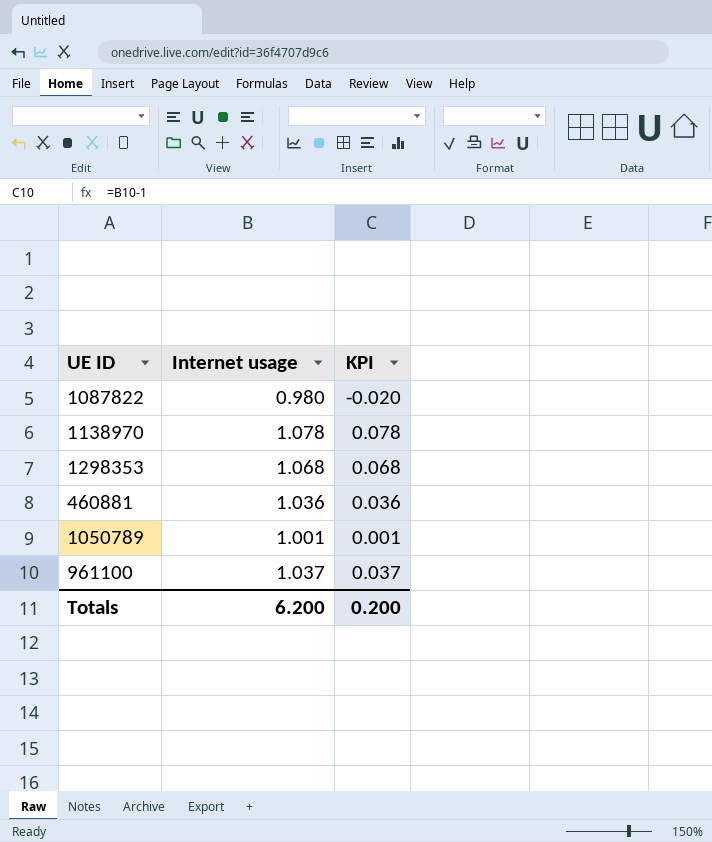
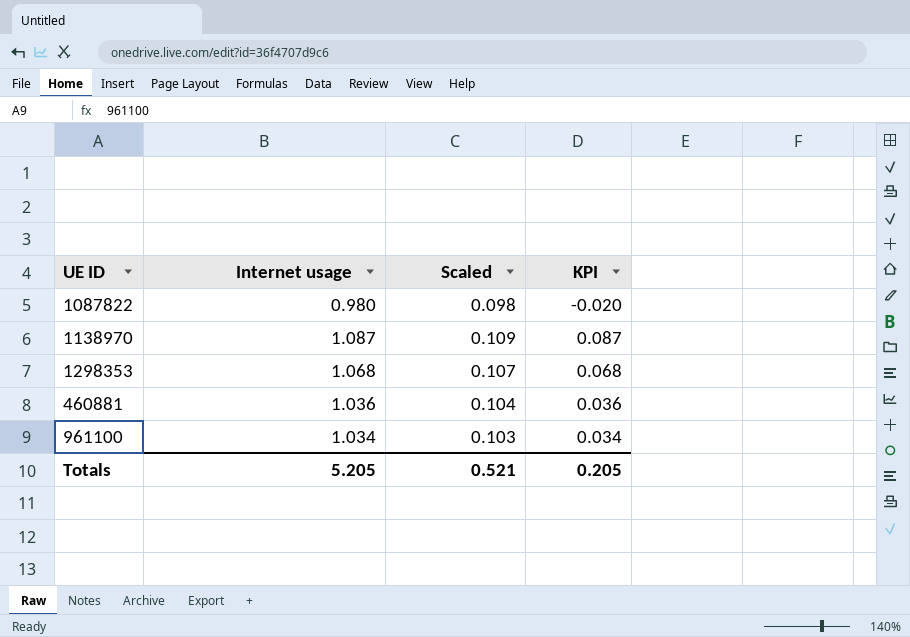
column Scaled | formula: none -> [Internet usage] * 0.1
row 1050789: 1.001 | 0.001 -> none
1138970 | Internet usage: 1.078 -> 1.087
1138970 | KPI: 0.078 -> 0.087
961100 | Internet usage: 1.037 -> 1.034
961100 | KPI: 0.037 -> 0.034
Totals | Internet usage: 6.200 -> 5.205
Totals | KPI: 0.200 -> 0.205

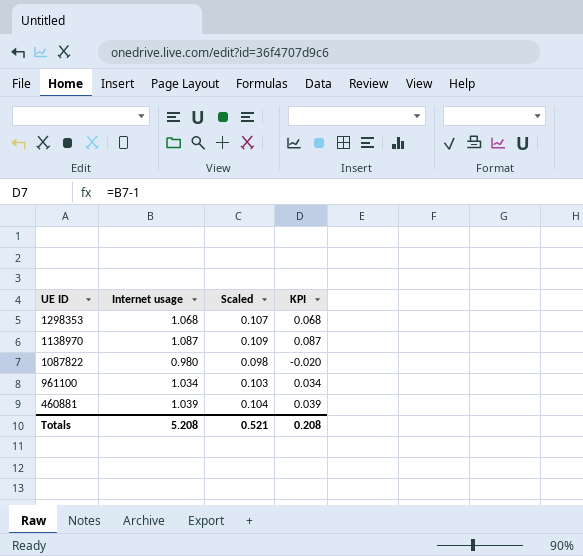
row order: none -> UE ID descending
460881 | Internet usage: 1.036 -> 1.039
460881 | KPI: 0.036 -> 0.039
Totals | Internet usage: 5.205 -> 5.208
Totals | KPI: 0.205 -> 0.208

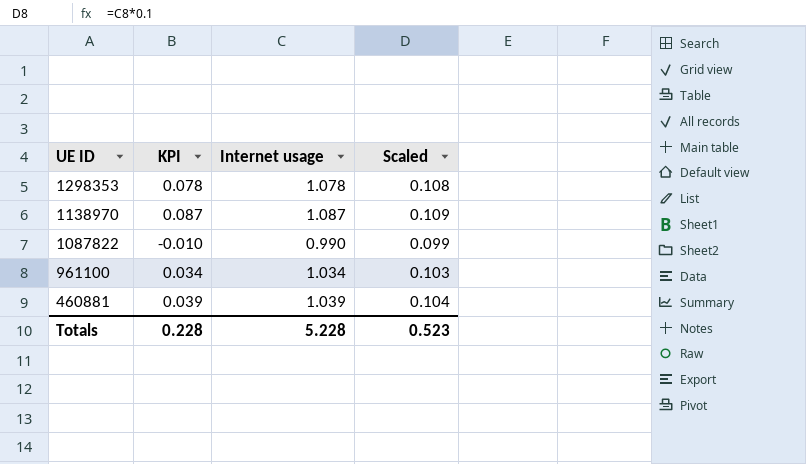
column KPI | position: 4 -> 2
1298353 | KPI: 0.068 -> 0.078
1298353 | Internet usage: 1.068 -> 1.078
1298353 | Scaled: 0.107 -> 0.108
1087822 | KPI: -0.020 -> -0.010
1087822 | Internet usage: 0.980 -> 0.990
1087822 | Scaled: 0.098 -> 0.099
Totals | KPI: 0.208 -> 0.228
Totals | Internet usage: 5.208 -> 5.228
Totals | Scaled: 0.521 -> 0.523

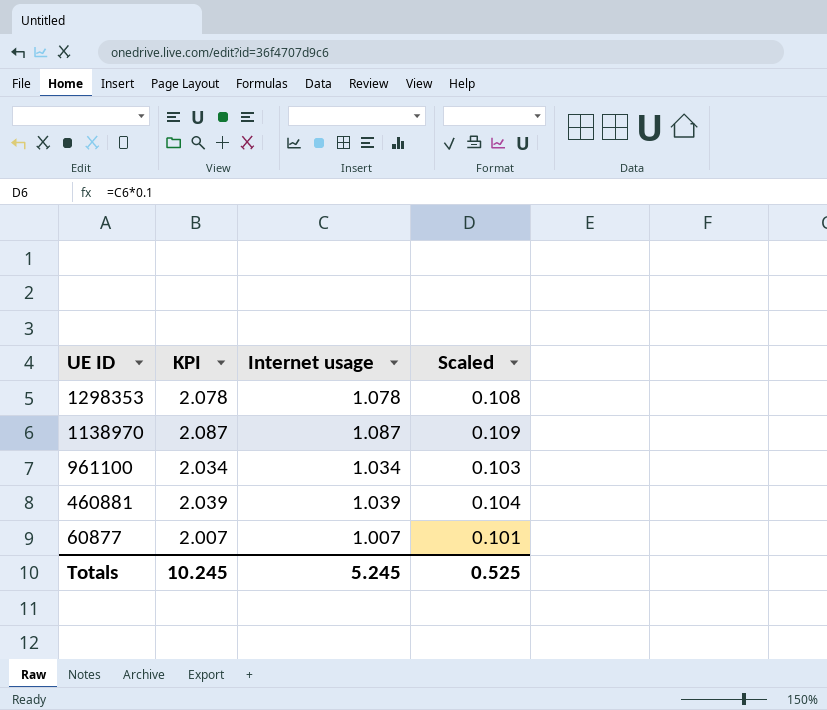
column KPI | formula: [Internet usage] - 1 -> [Internet usage] + 1
row 1087822: -0.010 | 0.990 | 0.099 -> none
row 60877: none -> 2.007 | 1.007 | 0.101
Totals | KPI: 0.228 -> 10.245
Totals | Internet usage: 5.228 -> 5.245
Totals | Scaled: 0.523 -> 0.525

